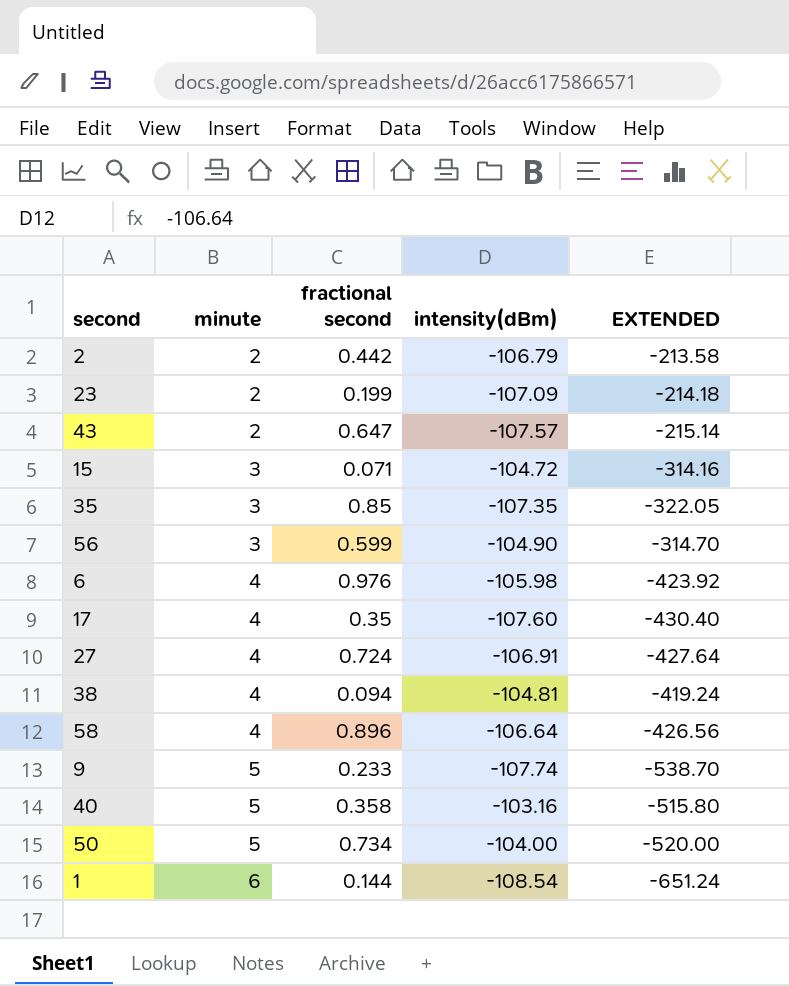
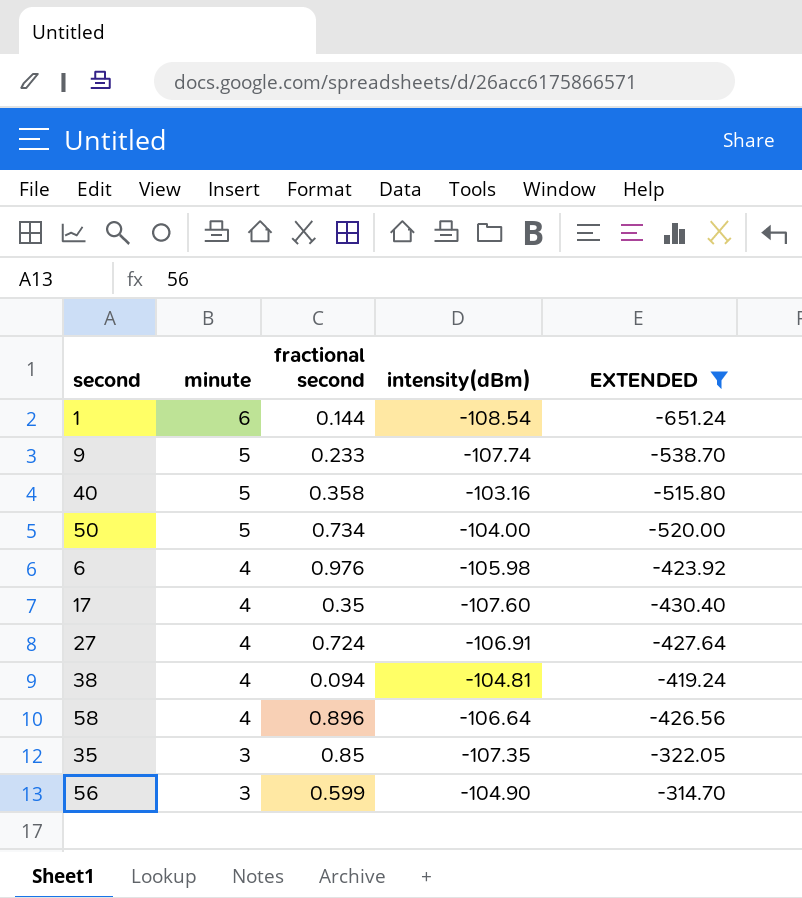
filter: none -> EXTENDED <= -314.70
row order: minute ascending -> minute descending

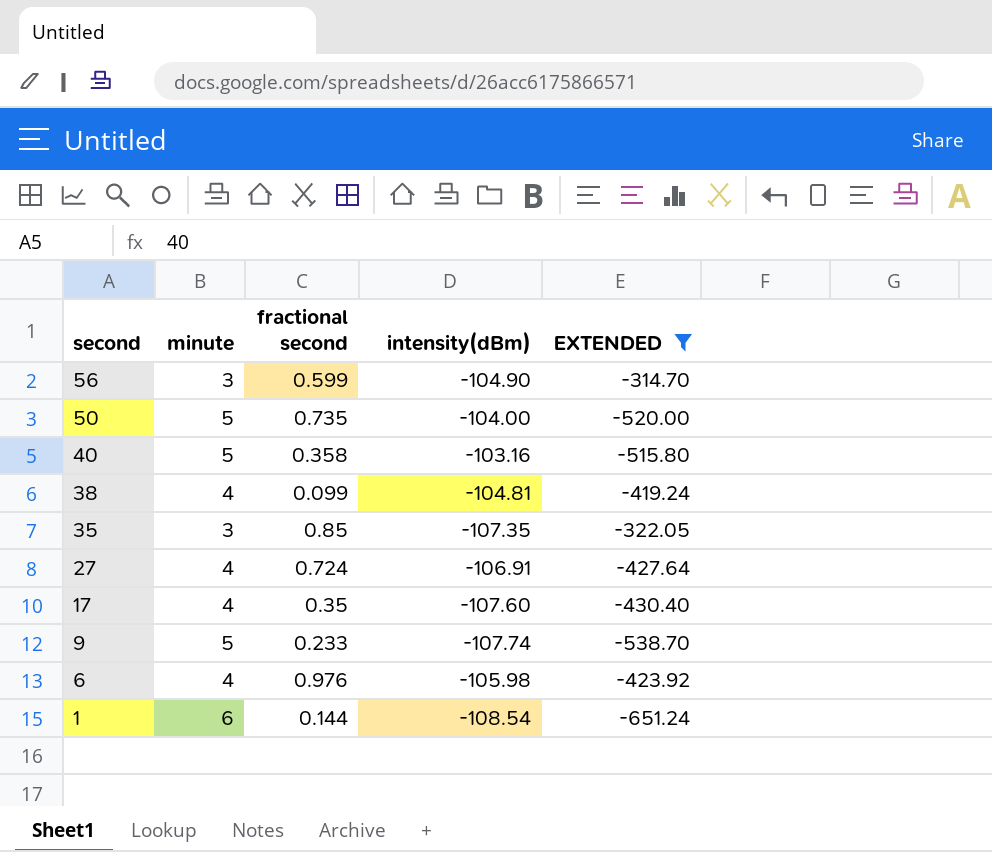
row order: minute descending -> second descending
row 58: 4 | 0.896 | -106.64 | -426.56 -> none
50 | fractional second: 0.734 -> 0.735
38 | fractional second: 0.094 -> 0.099

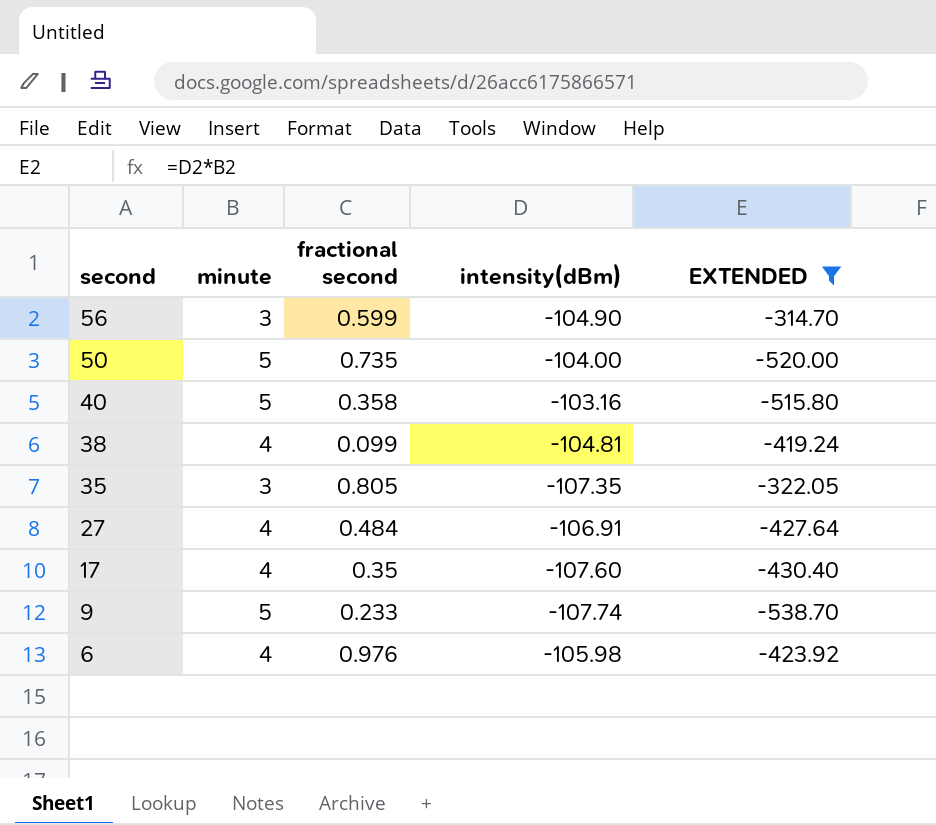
row 1: 6 | 0.144 | -108.54 | -651.24 -> none
35 | fractional second: 0.85 -> 0.805
27 | fractional second: 0.724 -> 0.484

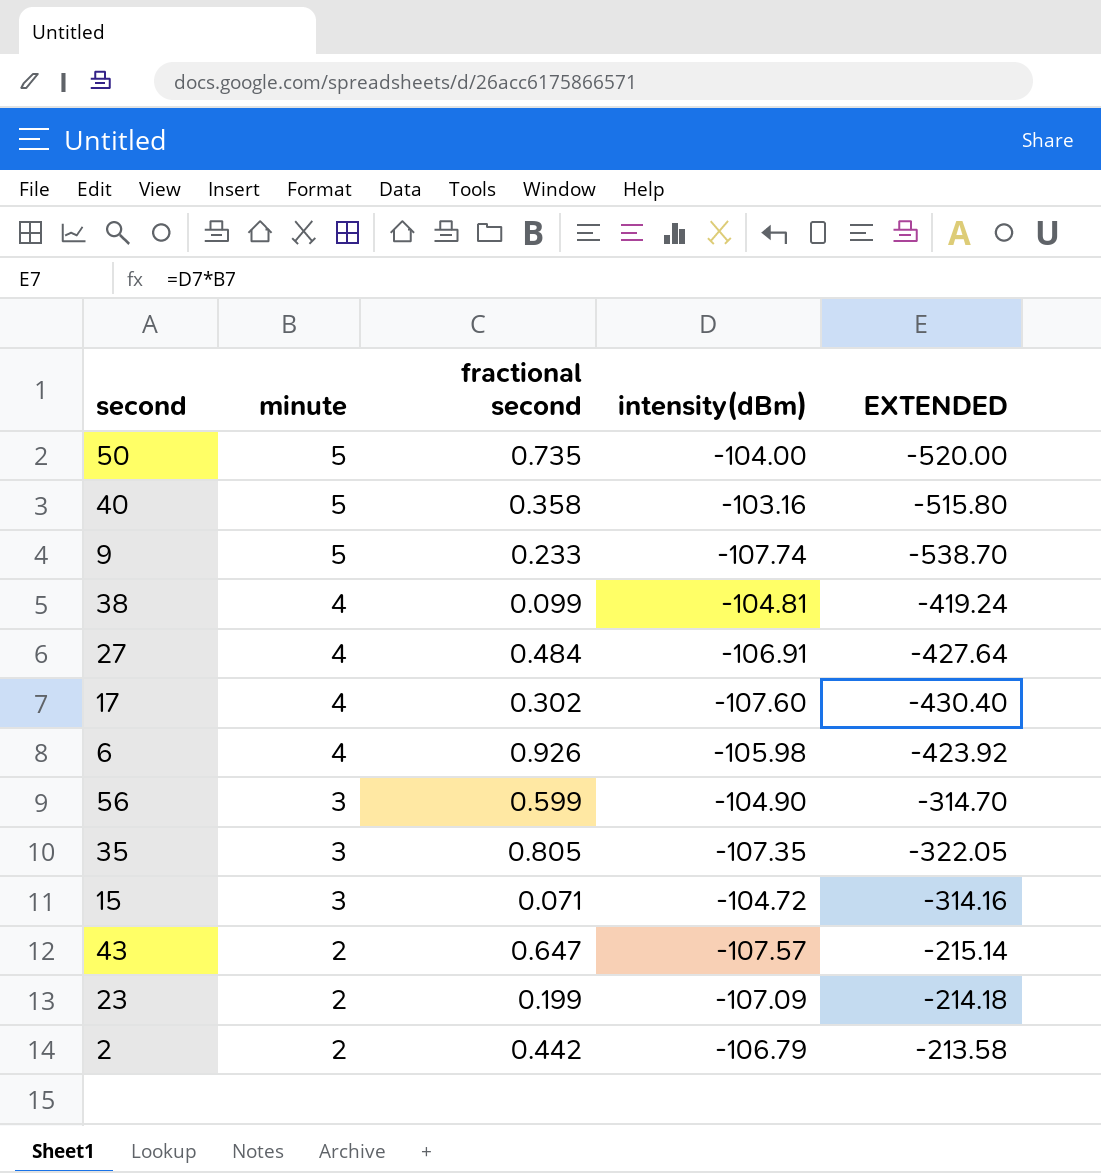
filter: EXTENDED <= -314.70 -> none
row order: second descending -> minute descending
17 | fractional second: 0.35 -> 0.302
6 | fractional second: 0.976 -> 0.926

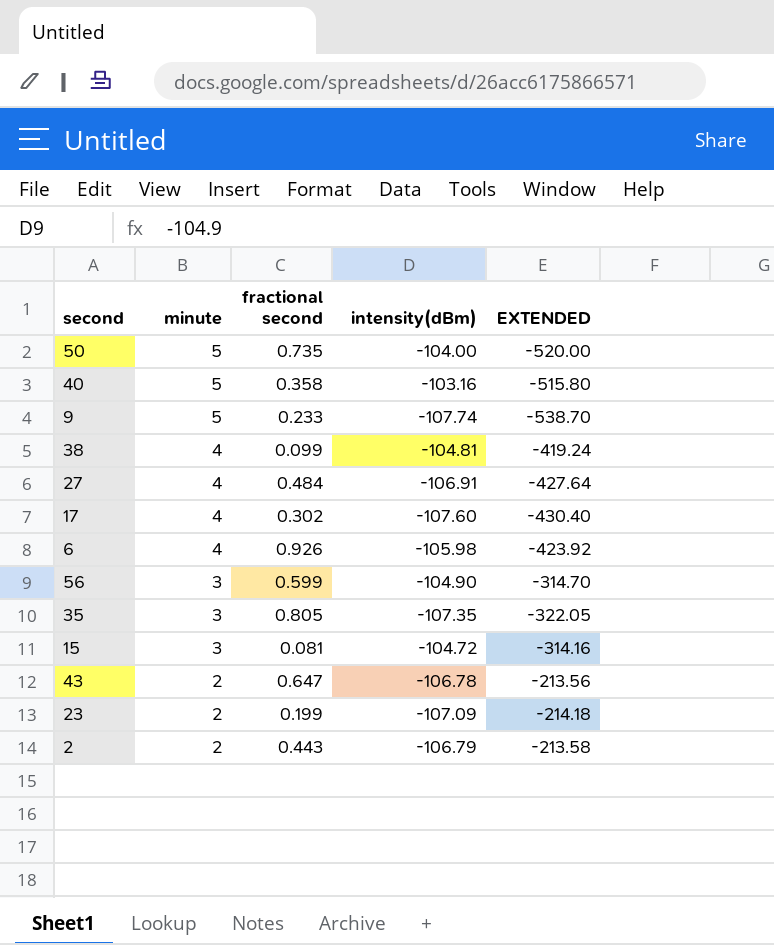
15 | fractional second: 0.071 -> 0.081
43 | intensity(dBm): -107.57 -> -106.78
43 | EXTENDED: -215.14 -> -213.56
2 | fractional second: 0.442 -> 0.443

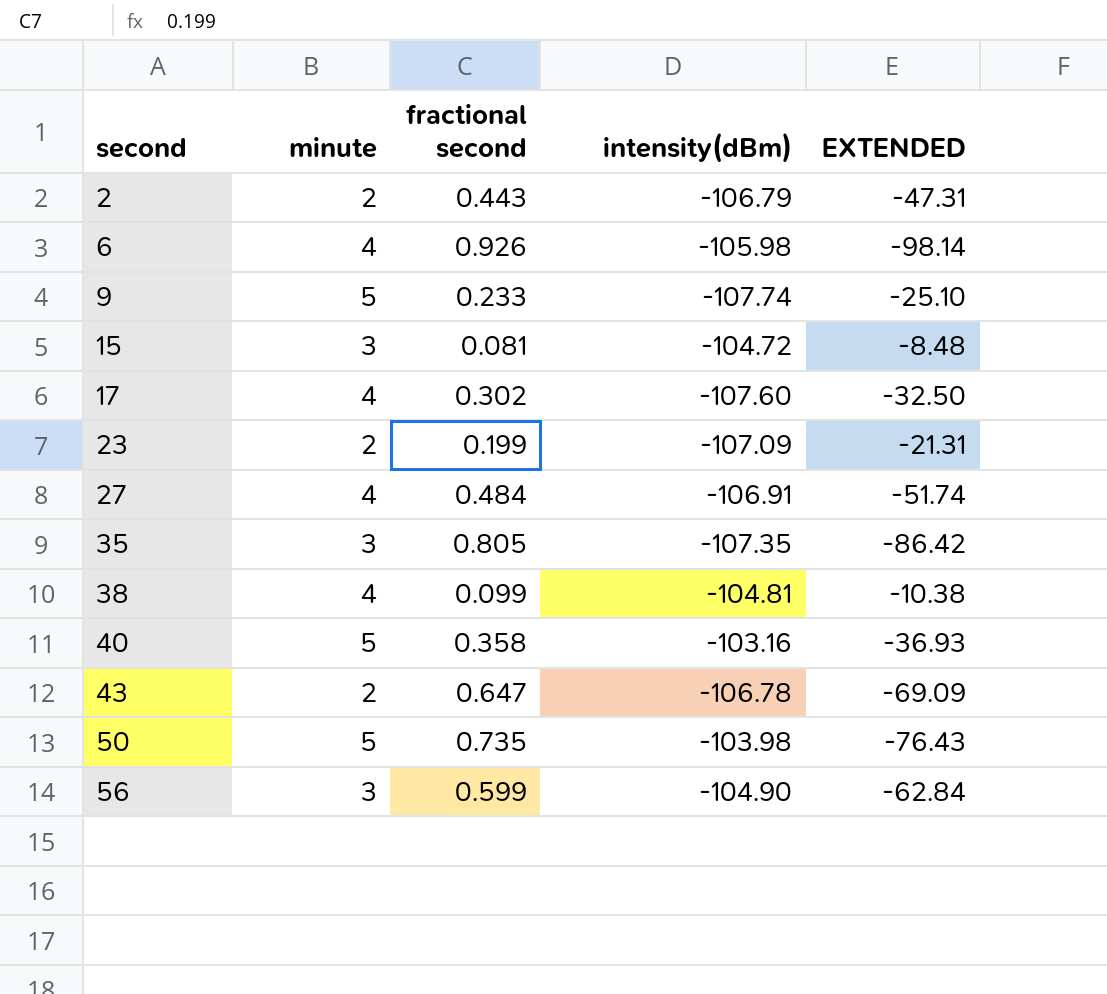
row order: minute descending -> second ascending
column EXTENDED | formula: [minute] * [intensity(dBm)] -> [fractional second] * [intensity(dBm)]
50 | intensity(dBm): -104.00 -> -103.98

